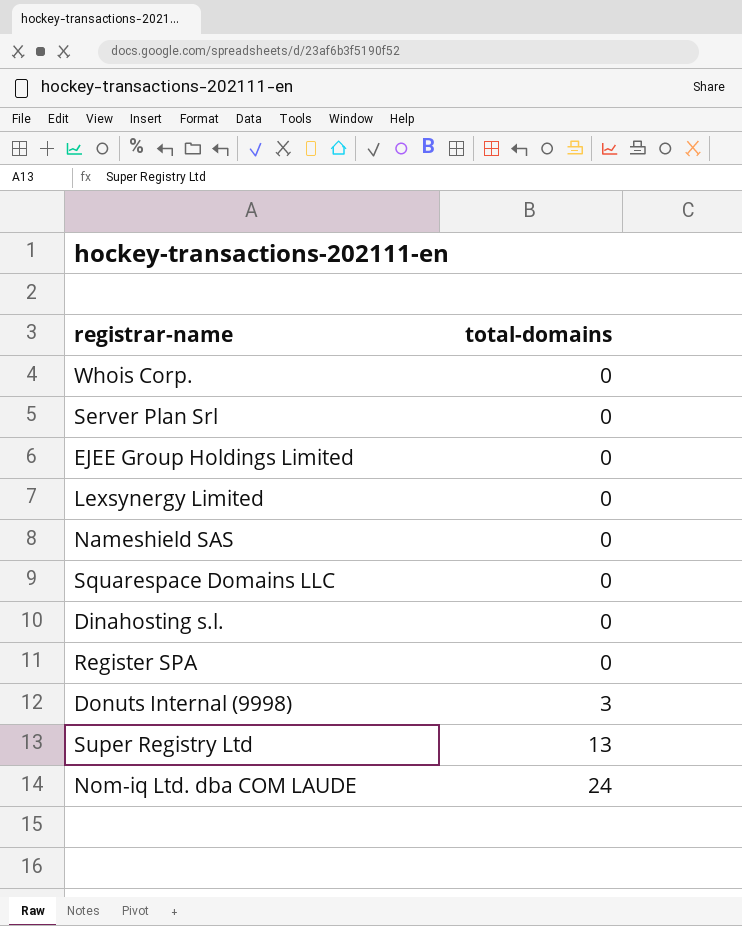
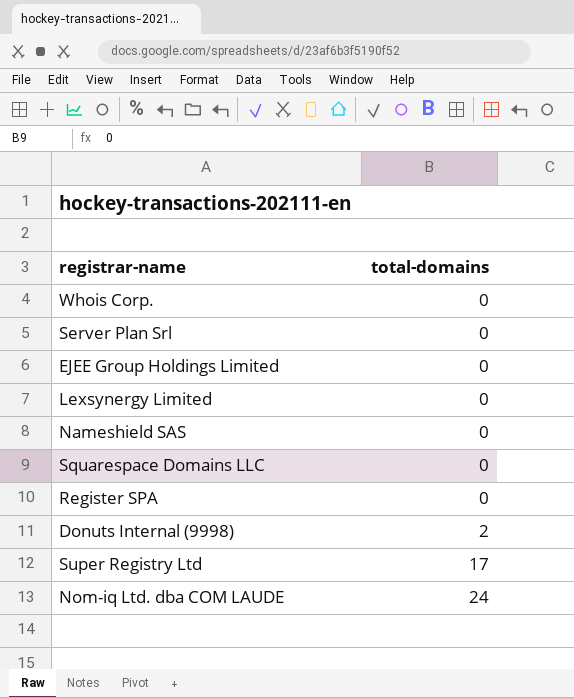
row Dinahosting s.l.: 0 -> none
Donuts Internal (9998) | total-domains: 3 -> 2
Super Registry Ltd | total-domains: 13 -> 17

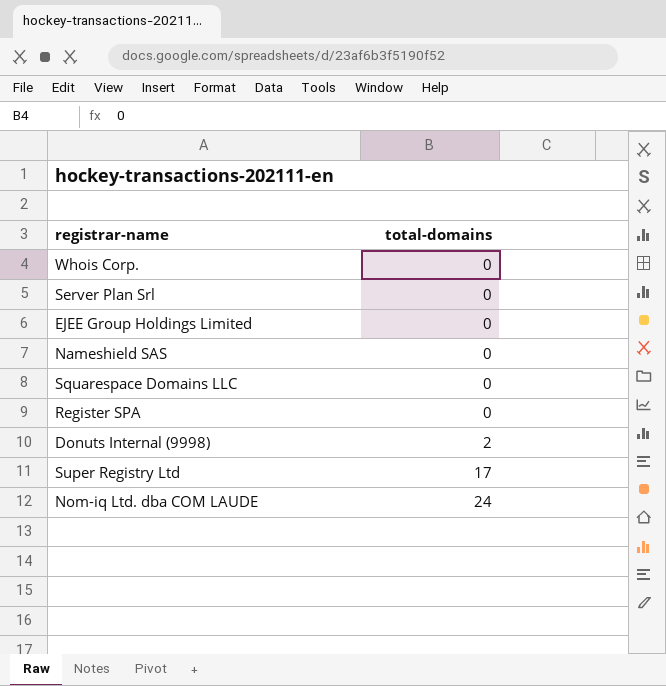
row Lexsynergy Limited: 0 -> none

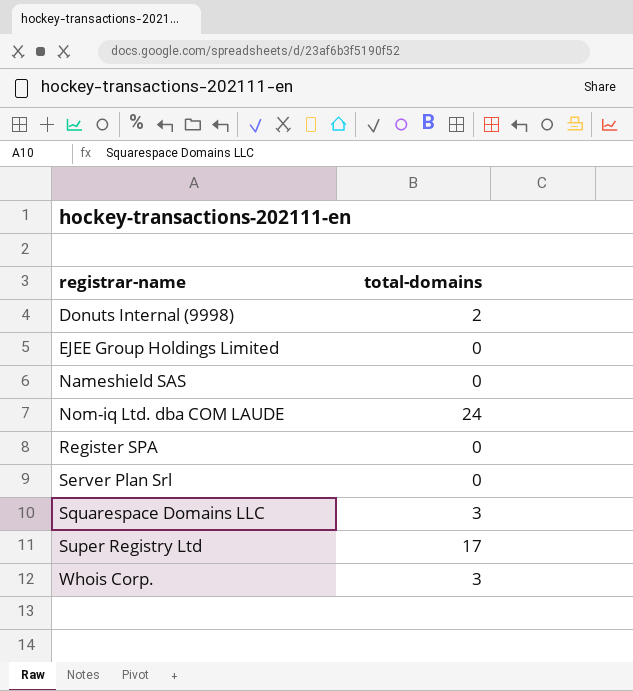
row order: total-domains ascending -> registrar-name ascending
Squarespace Domains LLC | total-domains: 0 -> 3
Whois Corp. | total-domains: 0 -> 3

